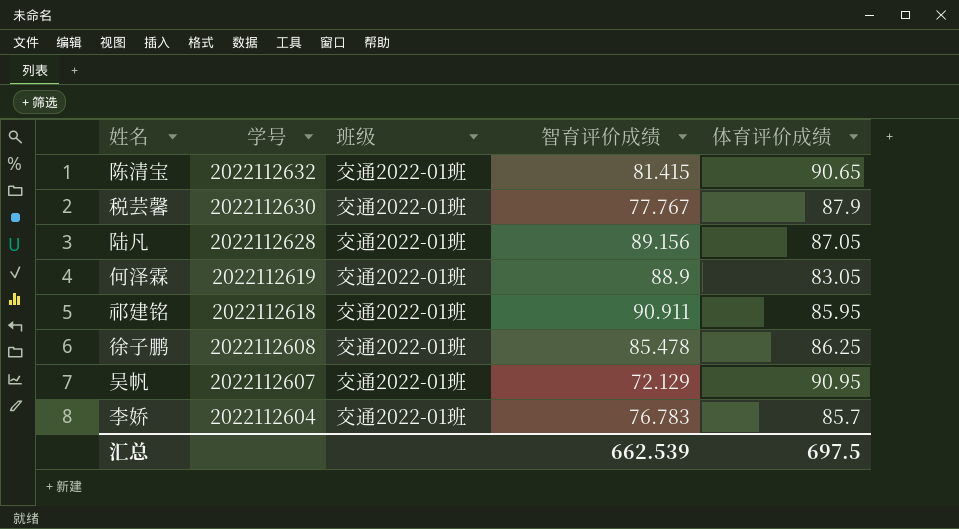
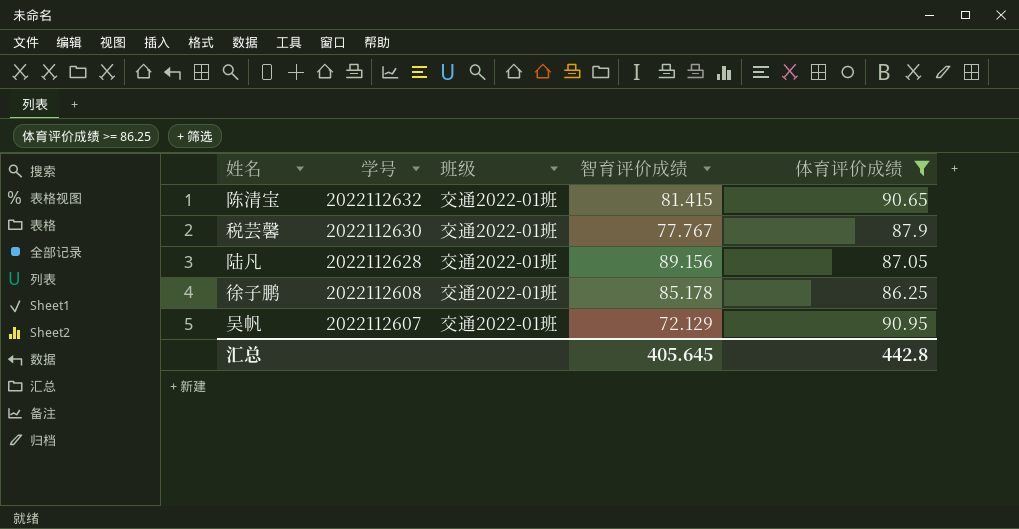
filter: none -> 体育评价成绩 >= 86.25
徐子鹏 | 智育评价成绩: 85.478 -> 85.178
汇总 | 智育评价成绩: 662.539 -> 405.645
汇总 | 体育评价成绩: 697.5 -> 442.8

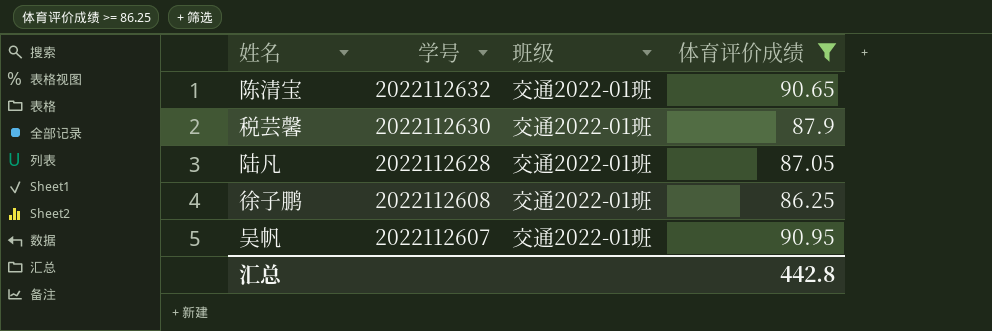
column 智育评价成绩 | position: 4 -> none

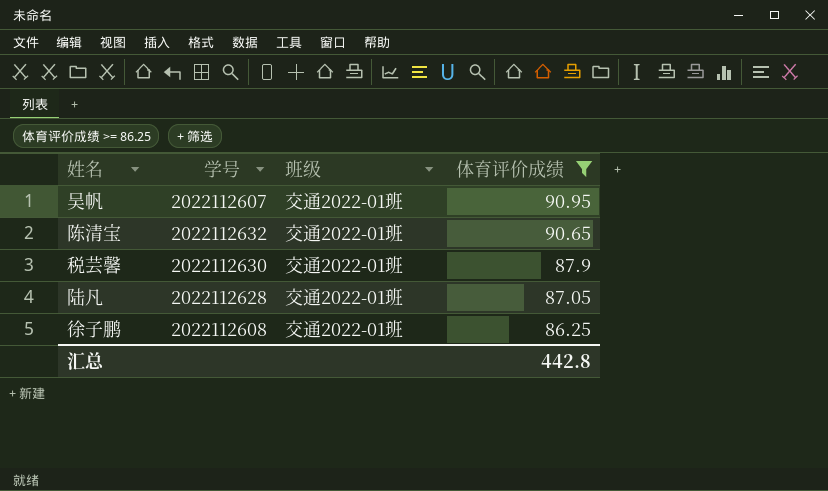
row order: 学号 descending -> 体育评价成绩 descending

